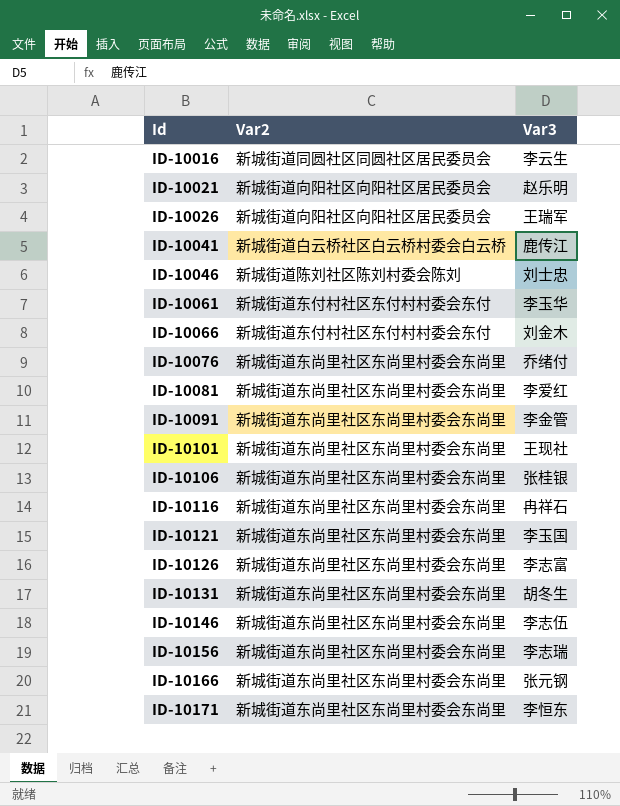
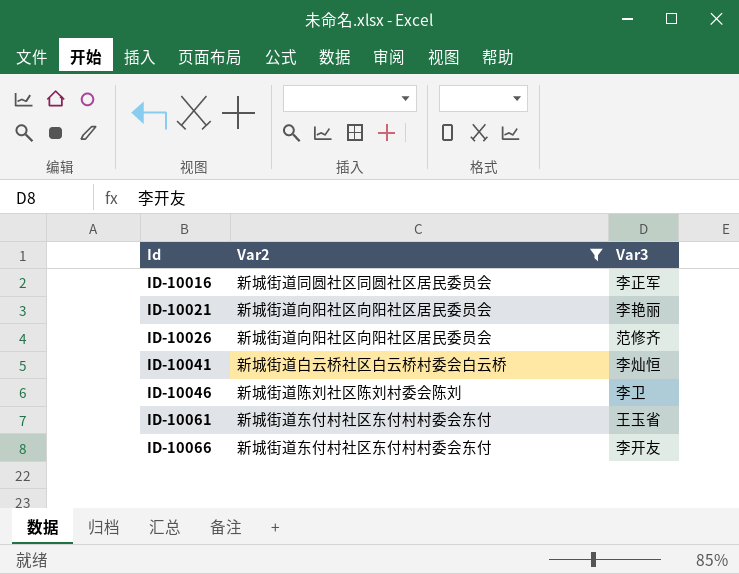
filter: none -> Var2 != 新城街道东尚里社区东尚里村委会东尚里
ID-10016 | Var3: 李云生 -> 李正军
ID-10021 | Var3: 赵乐明 -> 李艳丽
ID-10026 | Var3: 王瑞军 -> 范修齐
ID-10041 | Var3: 鹿传江 -> 李灿恒
ID-10046 | Var3: 刘士忠 -> 李卫
ID-10061 | Var3: 李玉华 -> 王玉省
ID-10066 | Var3: 刘金木 -> 李开友

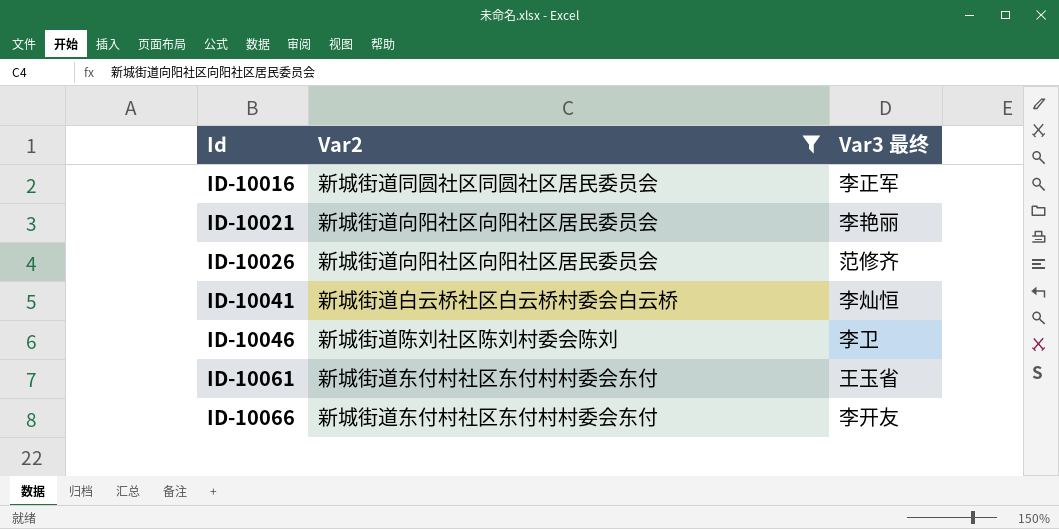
column name: Var3 -> Var3 最终

